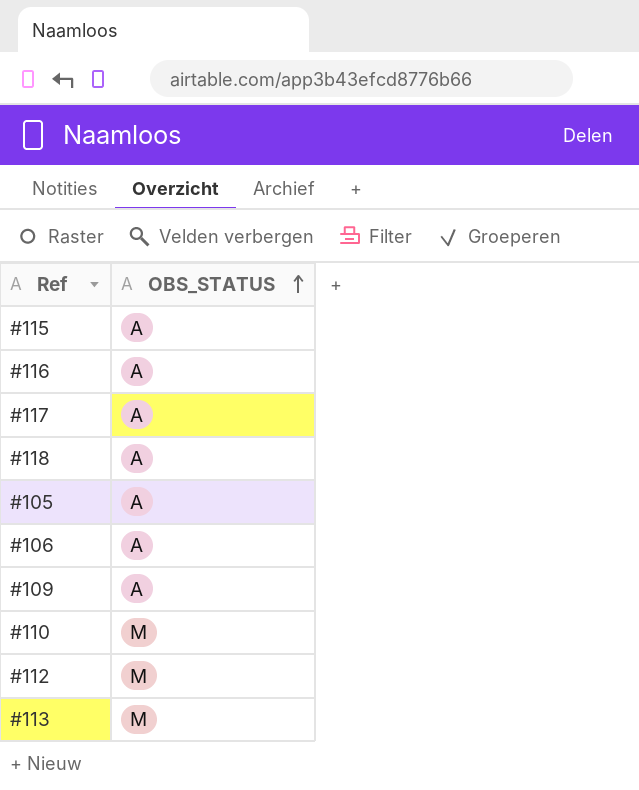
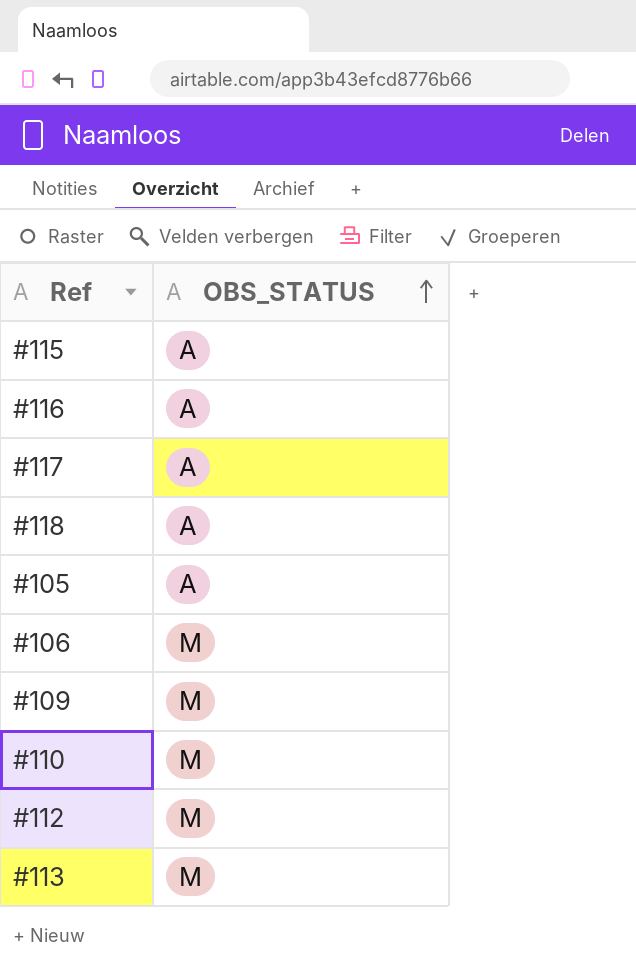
#106 | OBS_STATUS: A -> M
#109 | OBS_STATUS: A -> M

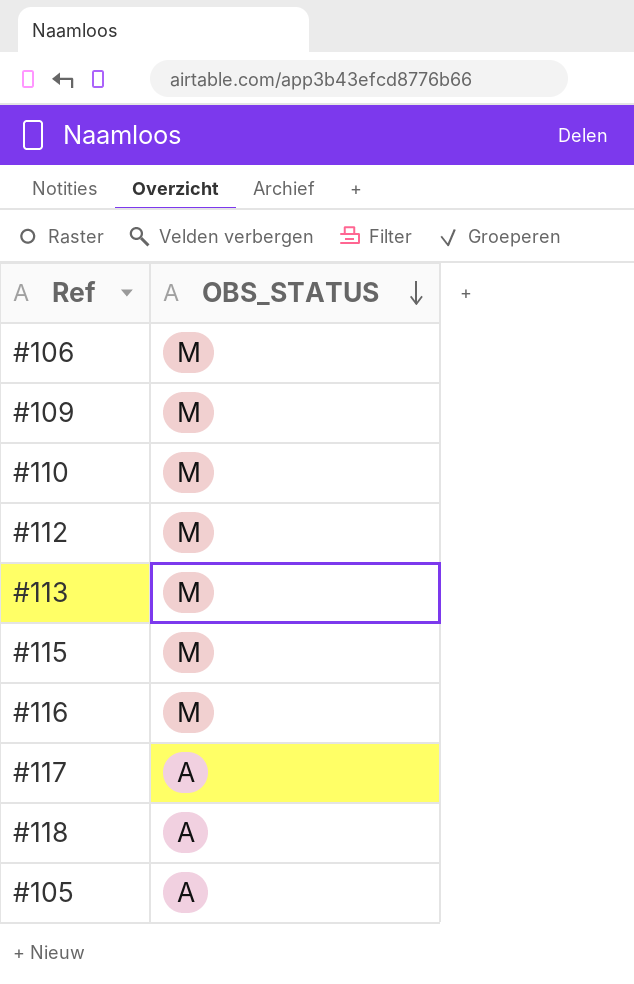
row order: OBS_STATUS ascending -> OBS_STATUS descending
#115 | OBS_STATUS: A -> M
#116 | OBS_STATUS: A -> M

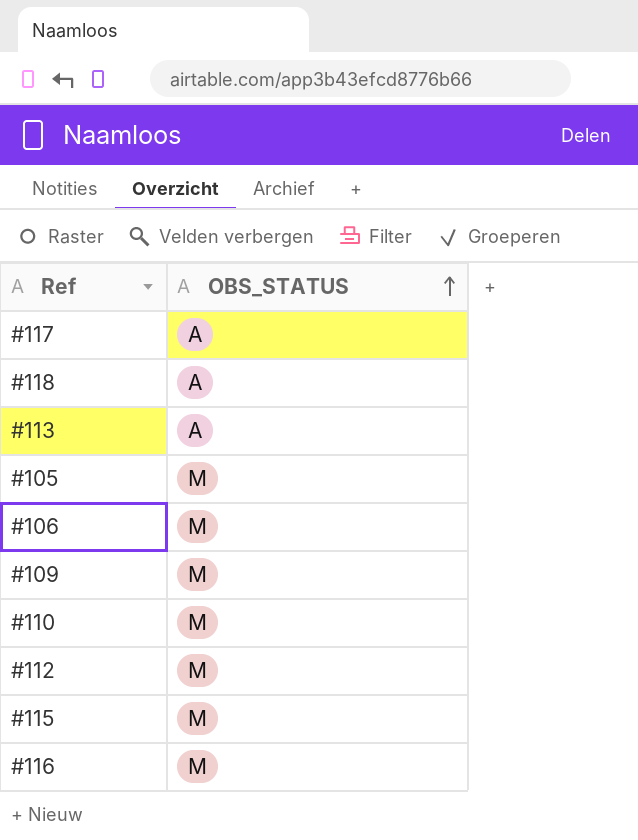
row order: OBS_STATUS descending -> OBS_STATUS ascending
#113 | OBS_STATUS: M -> A
#105 | OBS_STATUS: A -> M

